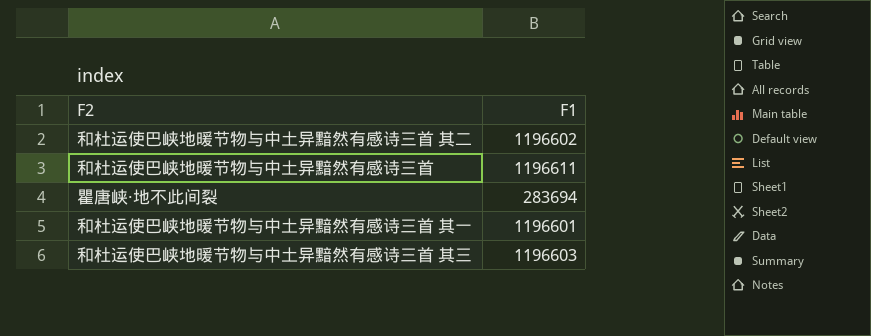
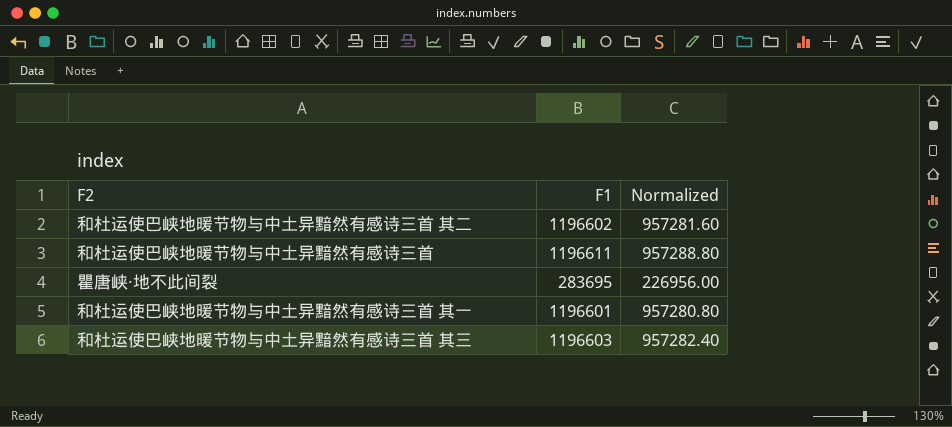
column Normalized | formula: none -> [F1] * 0.8
瞿唐峡·地不此间裂 | F1: 283694 -> 283695

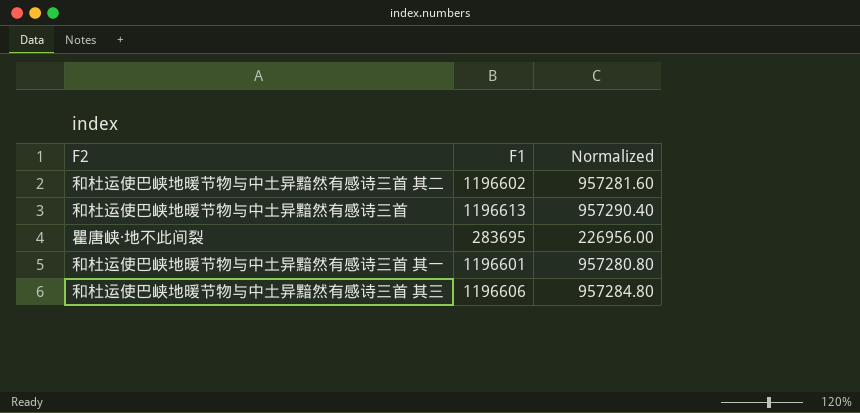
和杜运使巴峡地暖节物与中土异黯然有感诗三首 | F1: 1196611 -> 1196613
和杜运使巴峡地暖节物与中土异黯然有感诗三首 | Normalized: 957288.80 -> 957290.40
和杜运使巴峡地暖节物与中土异黯然有感诗三首 其三 | F1: 1196603 -> 1196606
和杜运使巴峡地暖节物与中土异黯然有感诗三首 其三 | Normalized: 957282.40 -> 957284.80

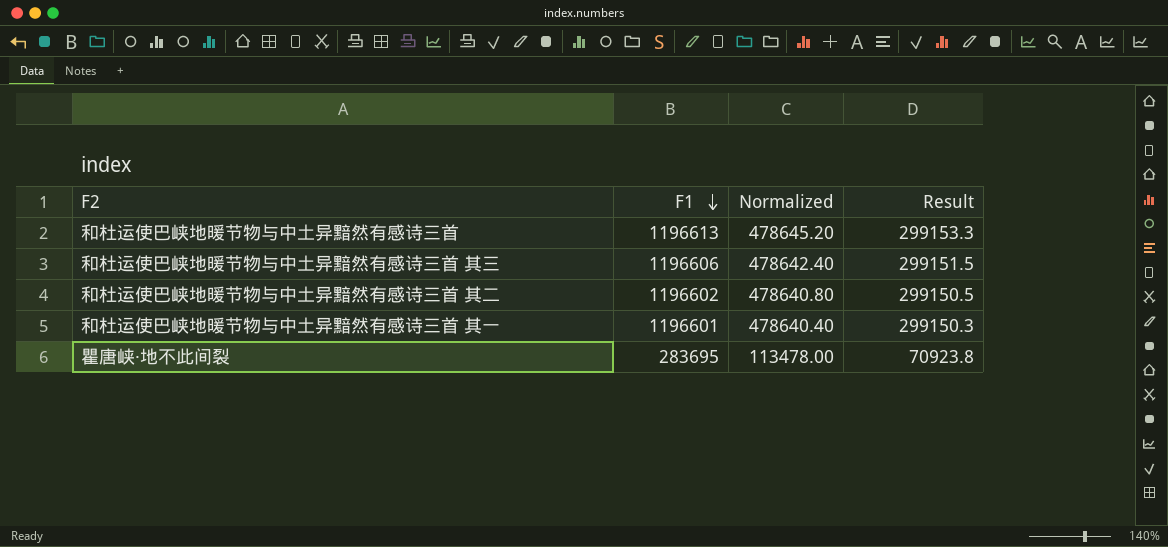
row order: none -> F1 descending
column Normalized | formula: [F1] * 0.8 -> [F1] * 0.4
column Result | formula: none -> [F1] * 0.25

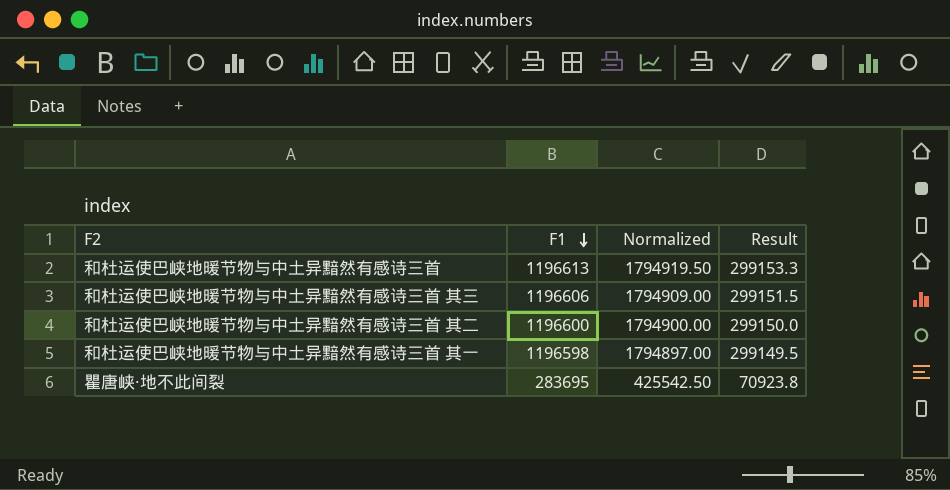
column Normalized | formula: [F1] * 0.4 -> [F1] * 1.5
和杜运使巴峡地暖节物与中土异黯然有感诗三首 其二 | F1: 1196602 -> 1196600
和杜运使巴峡地暖节物与中土异黯然有感诗三首 其二 | Result: 299150.5 -> 299150.0
和杜运使巴峡地暖节物与中土异黯然有感诗三首 其一 | F1: 1196601 -> 1196598
和杜运使巴峡地暖节物与中土异黯然有感诗三首 其一 | Result: 299150.3 -> 299149.5

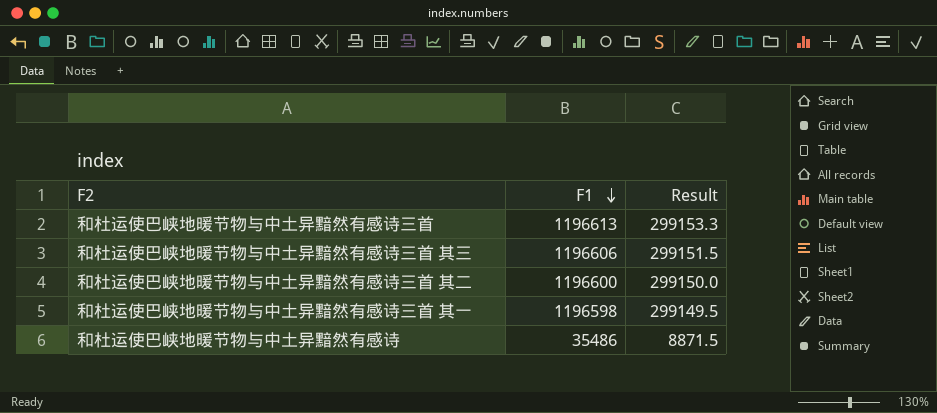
column Normalized | formula: [F1] * 1.5 -> none
row 瞿唐峡·地不此间裂: 283695 | 425542.50 | 70923.8 -> none
row 和杜运使巴峡地暖节物与中土异黯然有感诗: none -> 35486 | 8871.5

